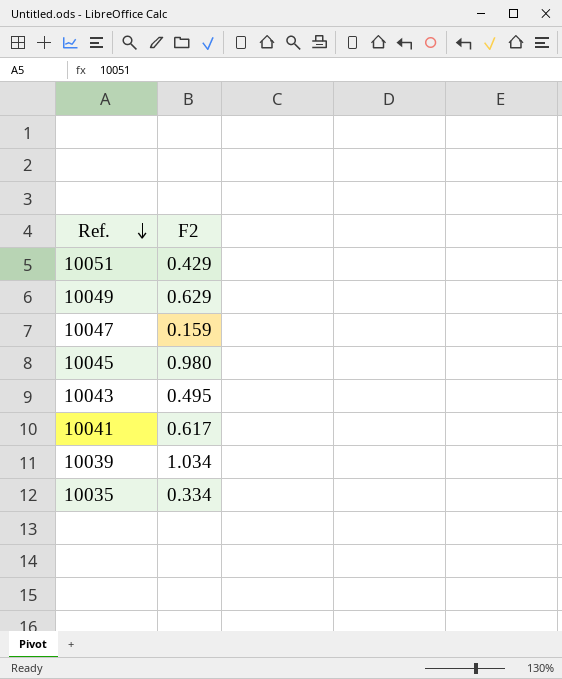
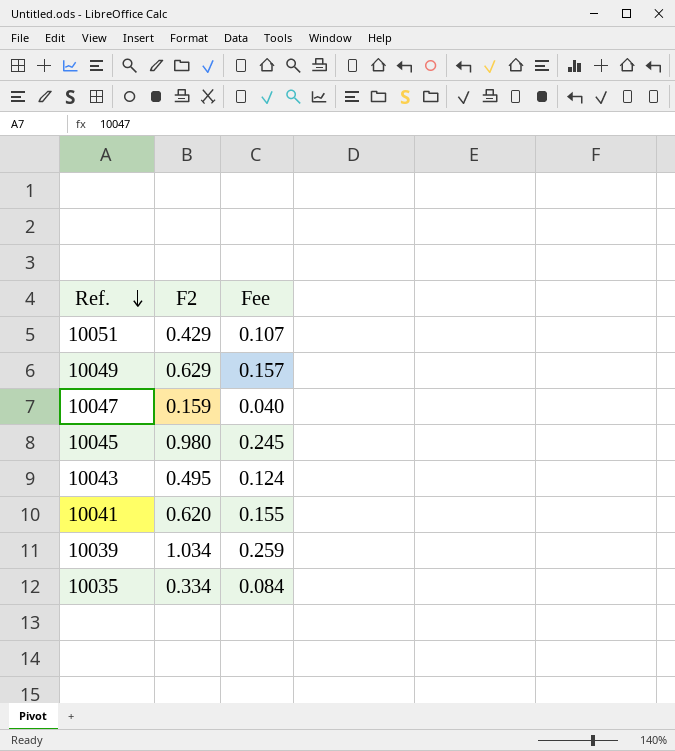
column Fee | formula: none -> [F2] * 0.25
10041 | F2: 0.617 -> 0.620

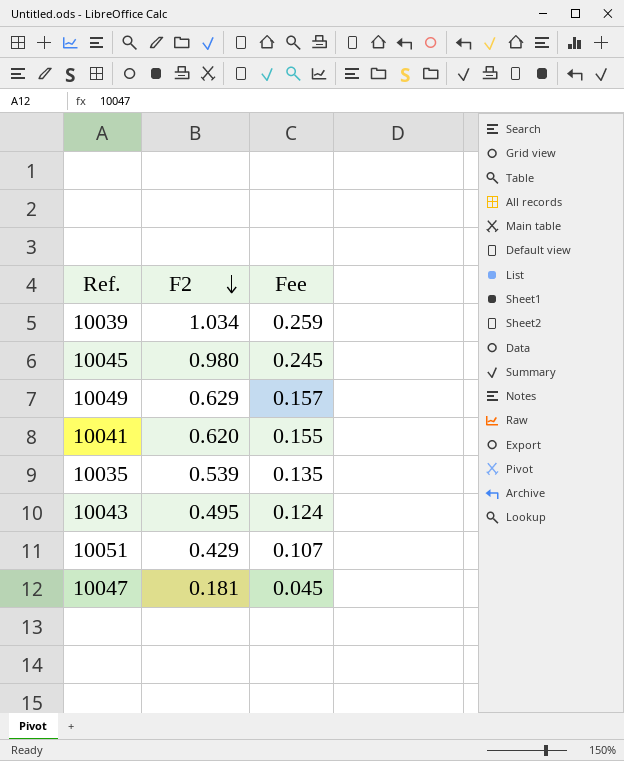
row order: Ref. descending -> F2 descending
10035 | F2: 0.334 -> 0.539
10035 | Fee: 0.084 -> 0.135
10047 | F2: 0.159 -> 0.181
10047 | Fee: 0.040 -> 0.045

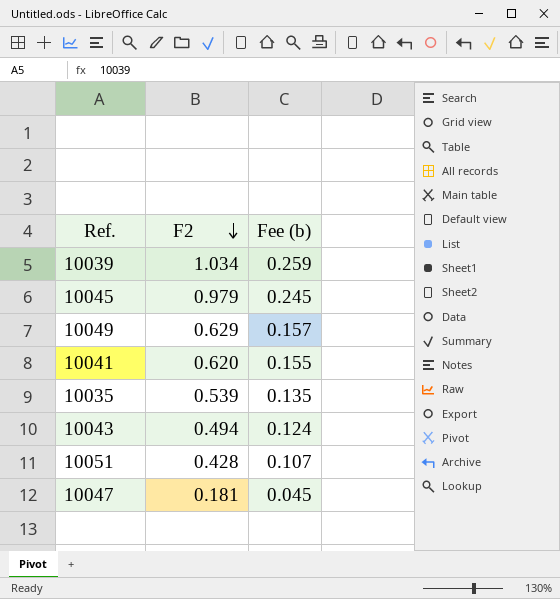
column name: Fee -> Fee (b)
10045 | F2: 0.980 -> 0.979
10043 | F2: 0.495 -> 0.494
10051 | F2: 0.429 -> 0.428

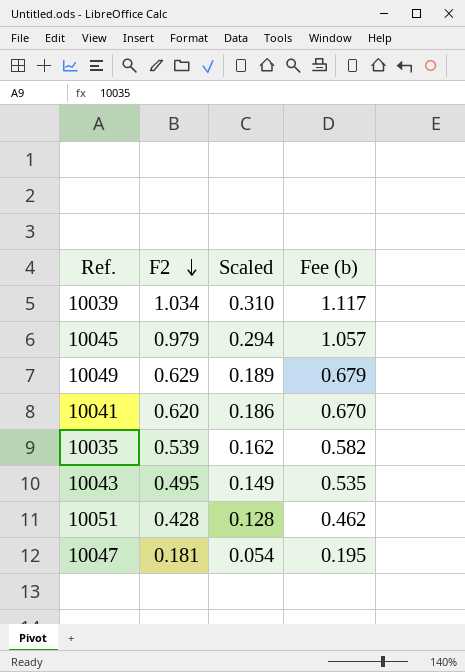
column Scaled | formula: none -> [F2] * 0.3
column Fee (b) | formula: [F2] * 0.25 -> [F2] * 1.08
10043 | F2: 0.494 -> 0.495

